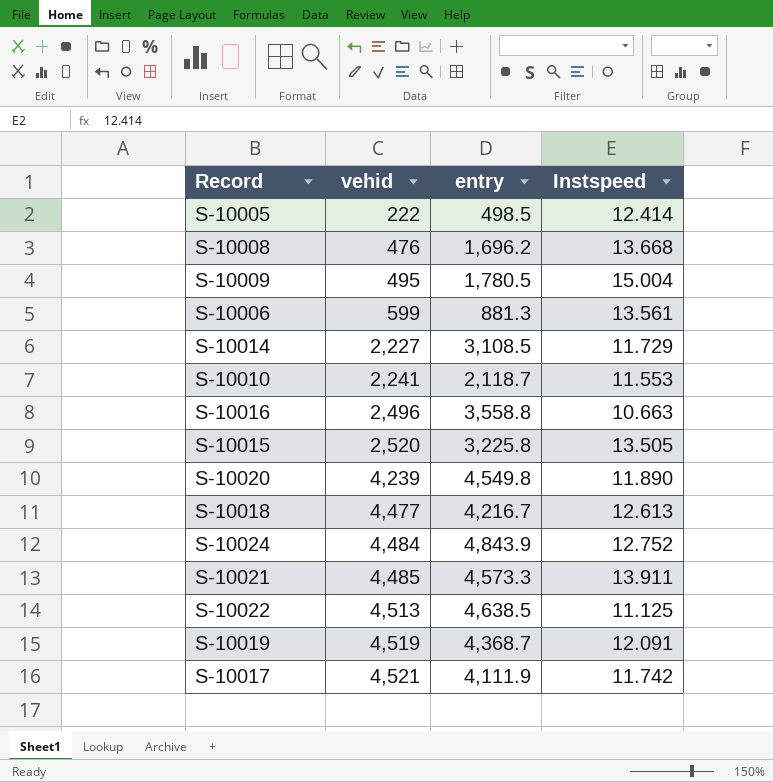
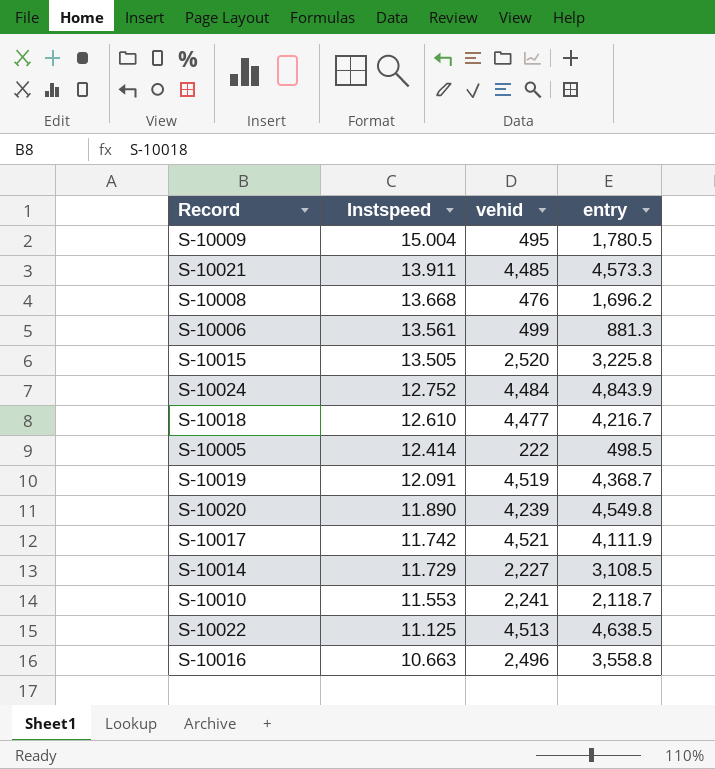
row order: vehid ascending -> Instspeed descending
column Instspeed | position: 4 -> 2
S-10006 | vehid: 599 -> 499
S-10018 | Instspeed: 12.613 -> 12.610

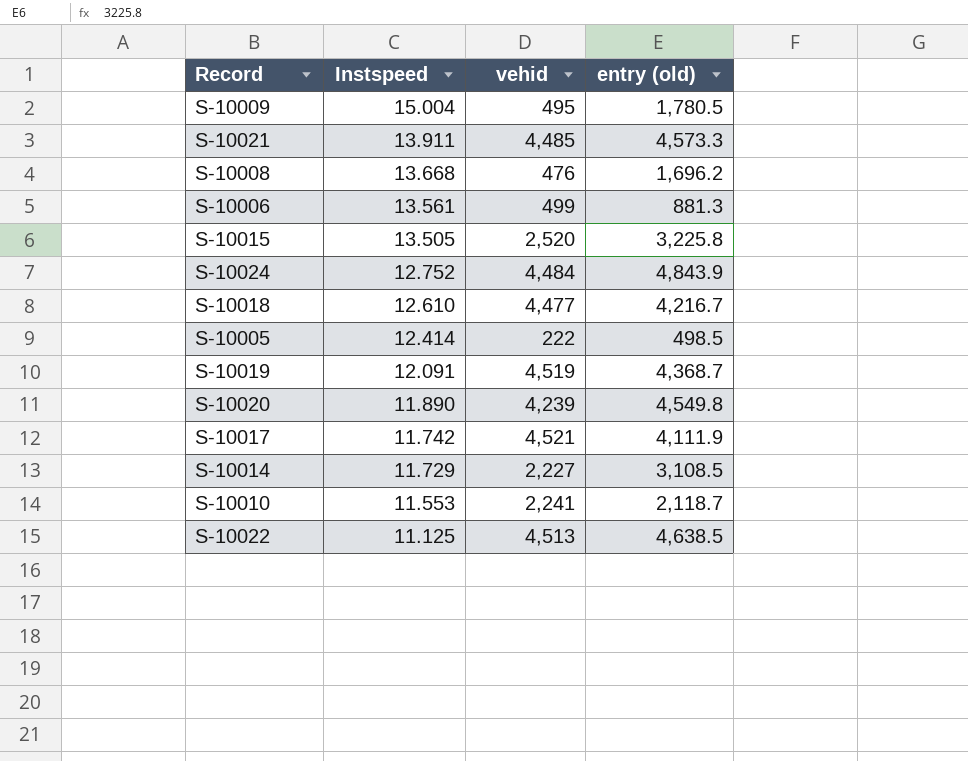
column name: entry -> entry (old)
row S-10016: 10.663 | 2,496 | 3,558.8 -> none

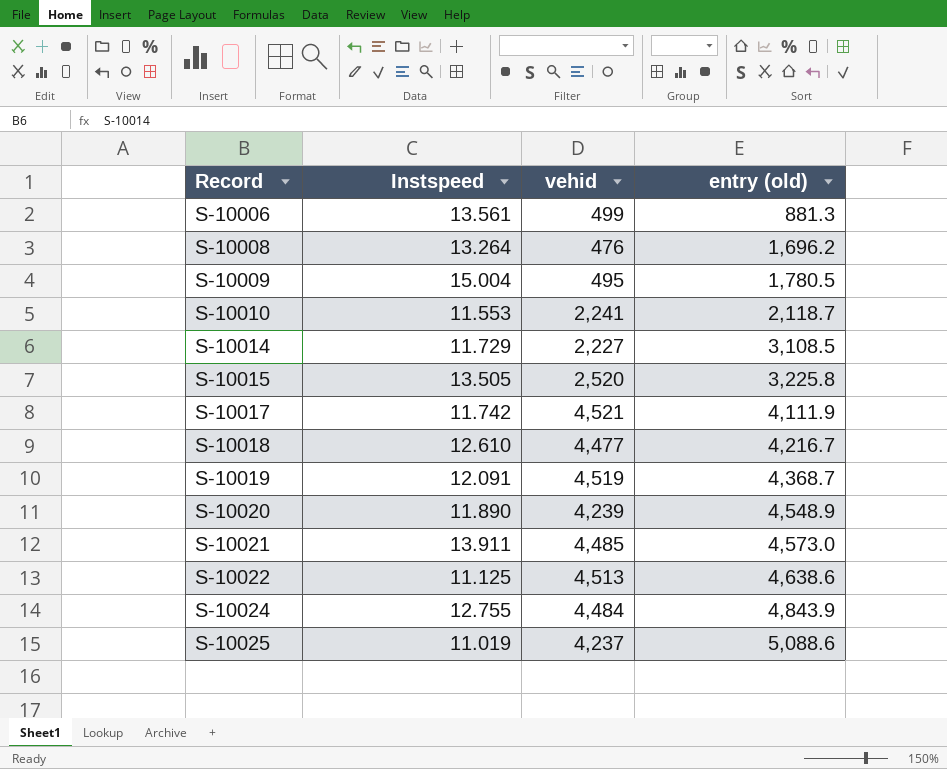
row order: Instspeed descending -> Record ascending
row S-10005: 12.414 | 222 | 498.5 -> none
S-10008 | Instspeed: 13.668 -> 13.264
S-10020 | entry (old): 4,549.8 -> 4,548.9
S-10021 | entry (old): 4,573.3 -> 4,573.0
S-10022 | entry (old): 4,638.5 -> 4,638.6
S-10024 | Instspeed: 12.752 -> 12.755
row S-10025: none -> 11.019 | 4,237 | 5,088.6

